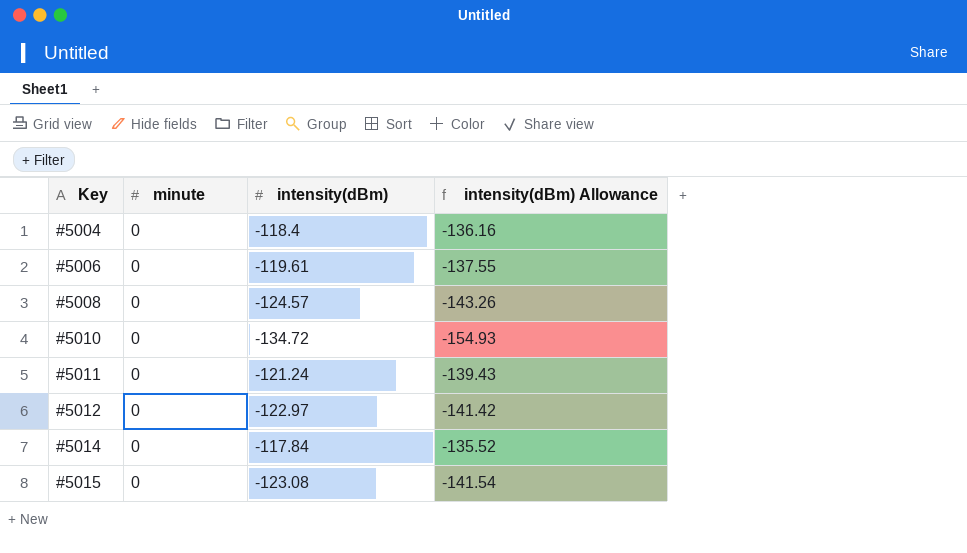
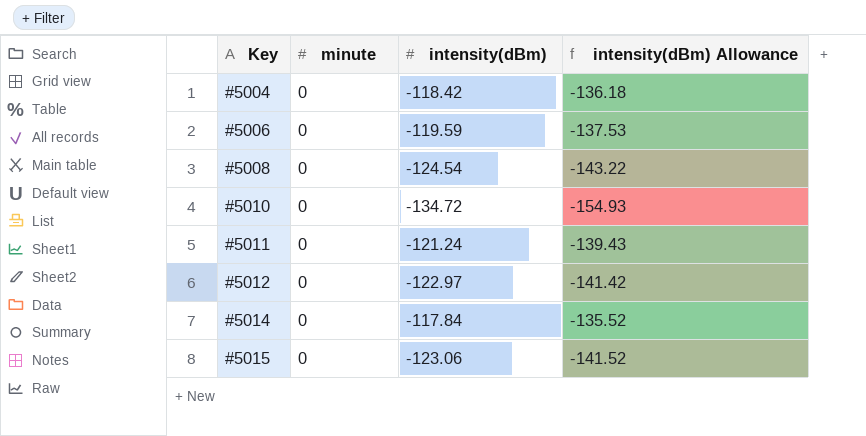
#5004 | intensity(dBm): -118.4 -> -118.42
#5004 | intensity(dBm) Allowance: -136.16 -> -136.18
#5006 | intensity(dBm): -119.61 -> -119.59
#5006 | intensity(dBm) Allowance: -137.55 -> -137.53
#5008 | intensity(dBm): -124.57 -> -124.54
#5008 | intensity(dBm) Allowance: -143.26 -> -143.22
#5015 | intensity(dBm): -123.08 -> -123.06
#5015 | intensity(dBm) Allowance: -141.54 -> -141.52

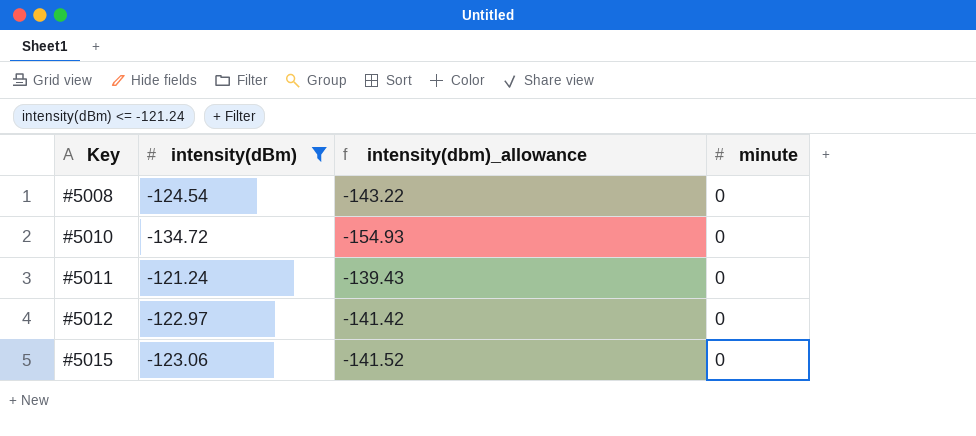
filter: none -> intensity(dBm) <= -121.24
column name: intensity(dBm) Allowance -> intensity(dbm)_allowance
column minute | position: 2 -> 4

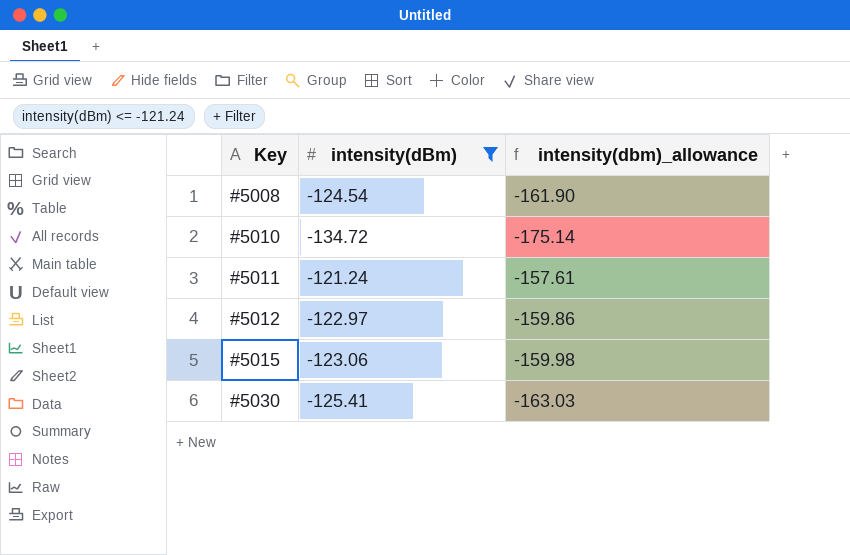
column minute | position: 4 -> none
column intensity(dbm)_allowance | formula: [intensity(dBm)] * 1.15 -> [intensity(dBm)] * 1.3
row #5030: none -> -125.41 | -163.03

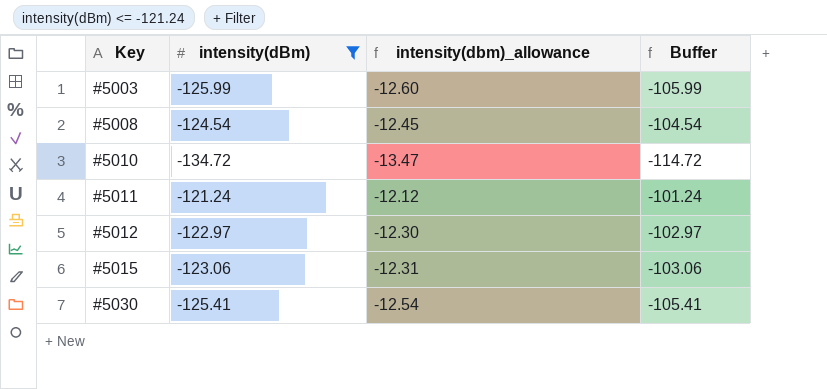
column intensity(dbm)_allowance | formula: [intensity(dBm)] * 1.3 -> [intensity(dBm)] * 0.1
column Buffer | formula: none -> [intensity(dBm)] + 20
row #5003: none -> -125.99 | -12.60 | -105.99

